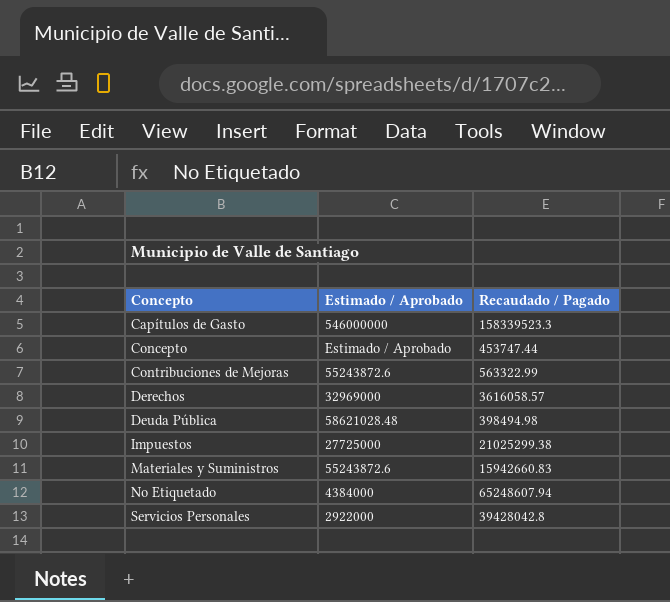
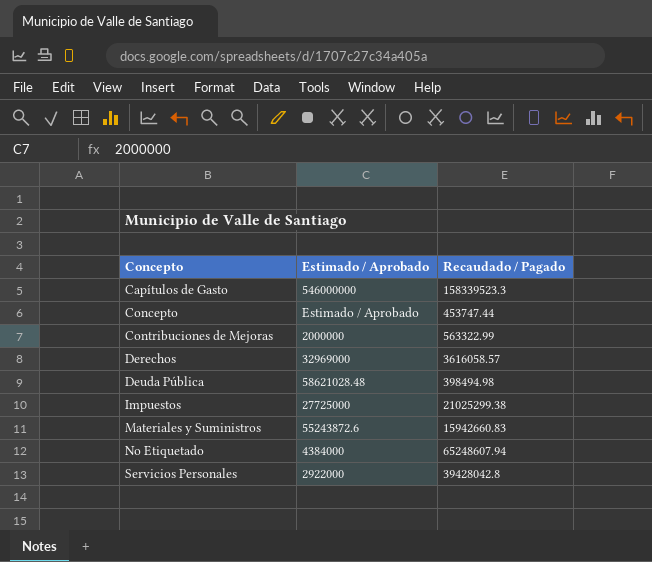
Contribuciones de Mejoras | Estimado / Aprobado: 55243872.6 -> 2000000

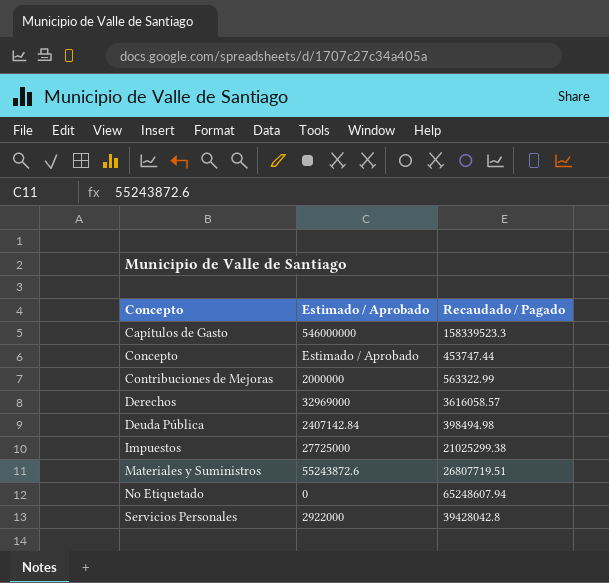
Deuda Pública | Estimado / Aprobado: 58621028.48 -> 2407142.84
Materiales y Suministros | Recaudado / Pagado: 15942660.83 -> 26807719.51
No Etiquetado | Estimado / Aprobado: 4384000 -> 0

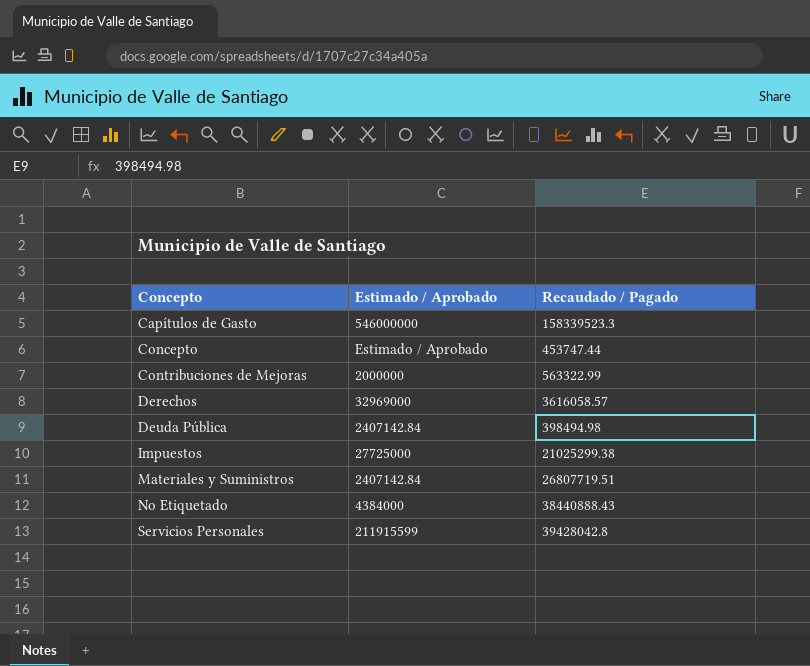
Materiales y Suministros | Estimado / Aprobado: 55243872.6 -> 2407142.84
No Etiquetado | Estimado / Aprobado: 0 -> 4384000
No Etiquetado | Recaudado / Pagado: 65248607.94 -> 38440888.43
Servicios Personales | Estimado / Aprobado: 2922000 -> 211915599

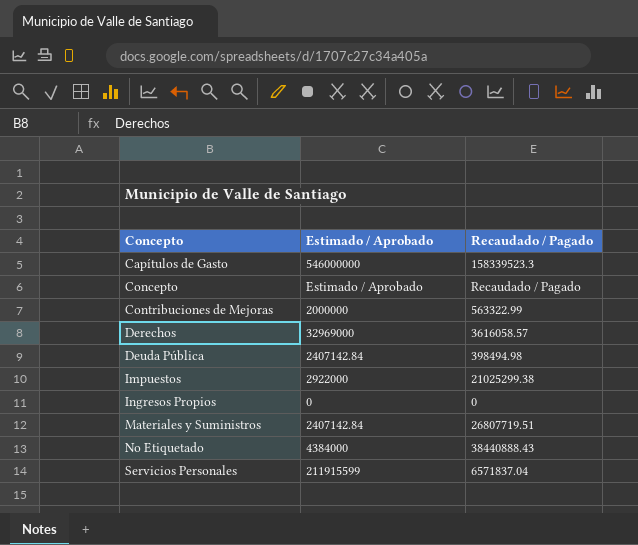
Concepto | Recaudado / Pagado: 453747.44 -> Recaudado / Pagado
Impuestos | Estimado / Aprobado: 27725000 -> 2922000
row Ingresos Propios: none -> 0 | 0
Servicios Personales | Recaudado / Pagado: 39428042.8 -> 6571837.04

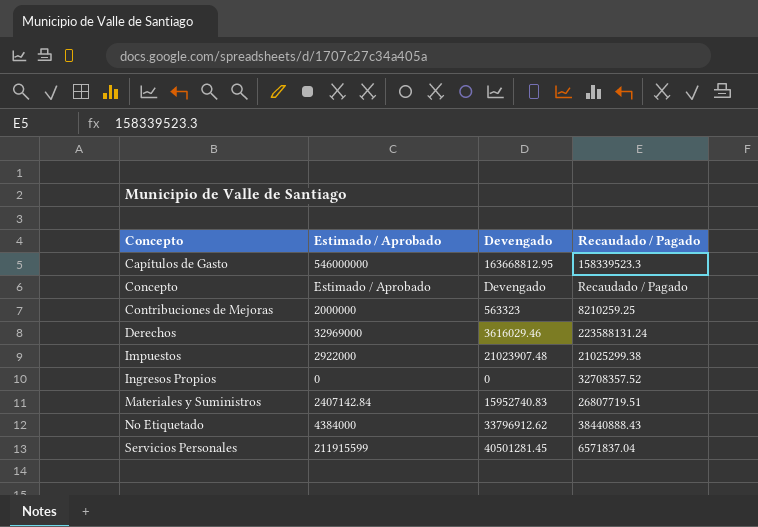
column Devengado | position: none -> 3
row Deuda Pública: 2407142.84 | 398494.98 -> none
Contribuciones de Mejoras | Recaudado / Pagado: 563322.99 -> 8210259.25
Derechos | Recaudado / Pagado: 3616058.57 -> 223588131.24
Ingresos Propios | Recaudado / Pagado: 0 -> 32708357.52

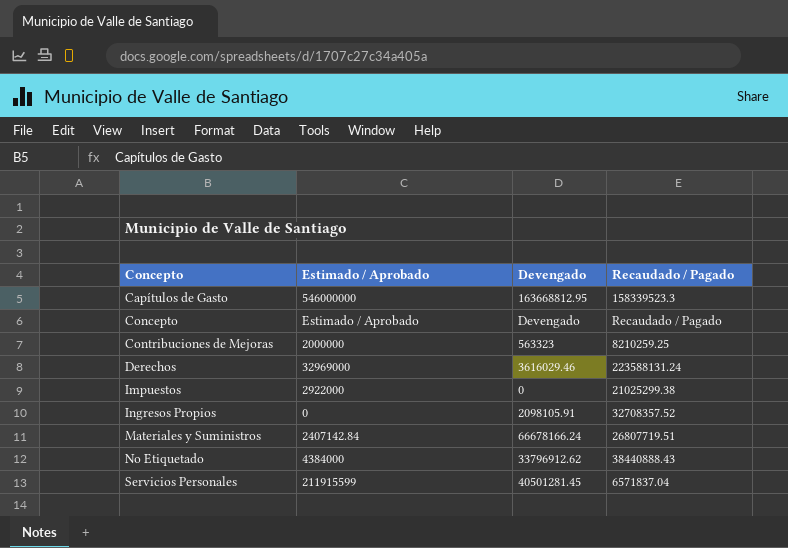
Impuestos | Devengado: 21023907.48 -> 0
Ingresos Propios | Devengado: 0 -> 2098105.91
Materiales y Suministros | Devengado: 15952740.83 -> 66678166.24

